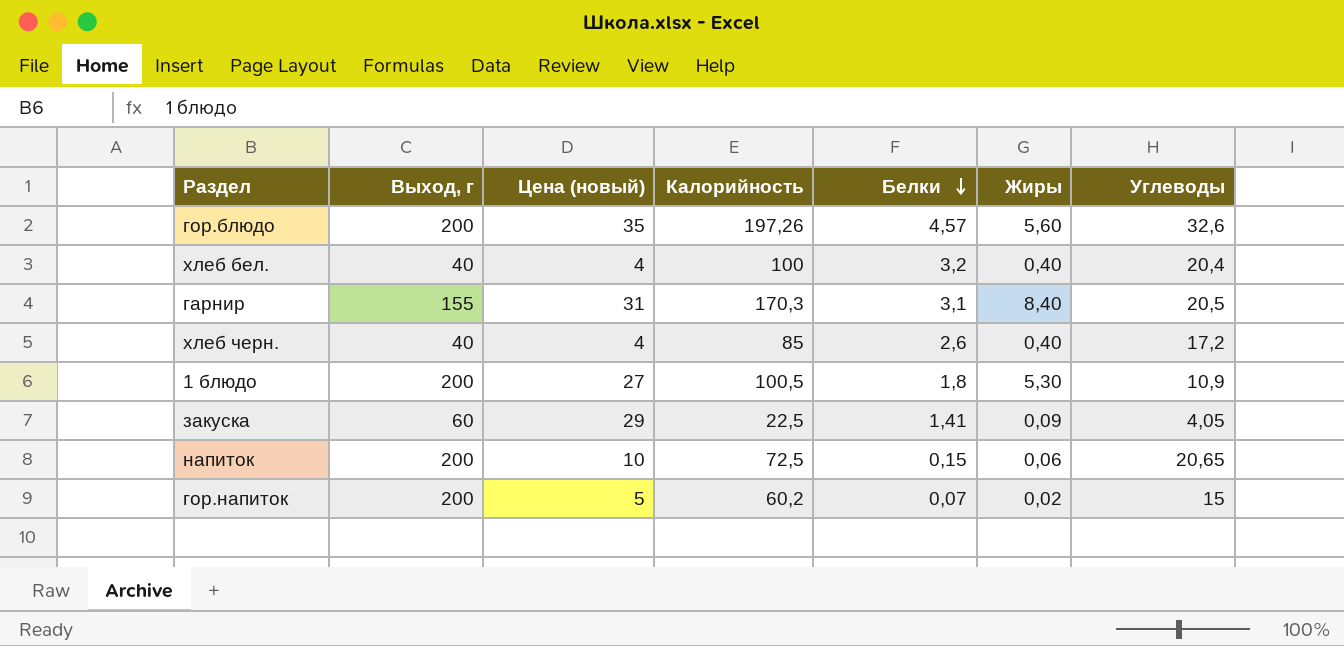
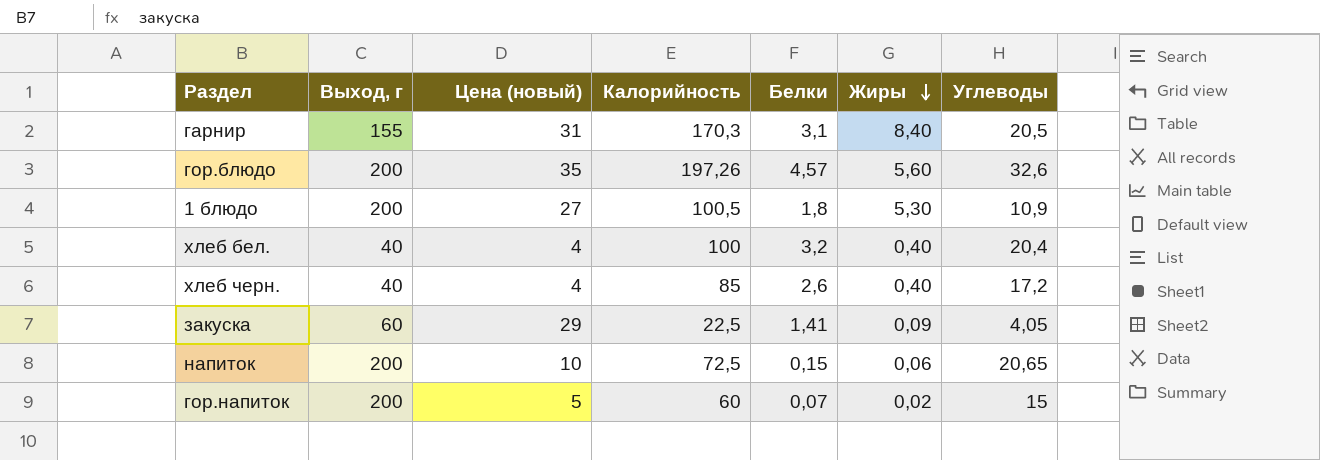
row order: Белки descending -> Жиры descending
гор.напиток | Калорийность: 60,2 -> 60

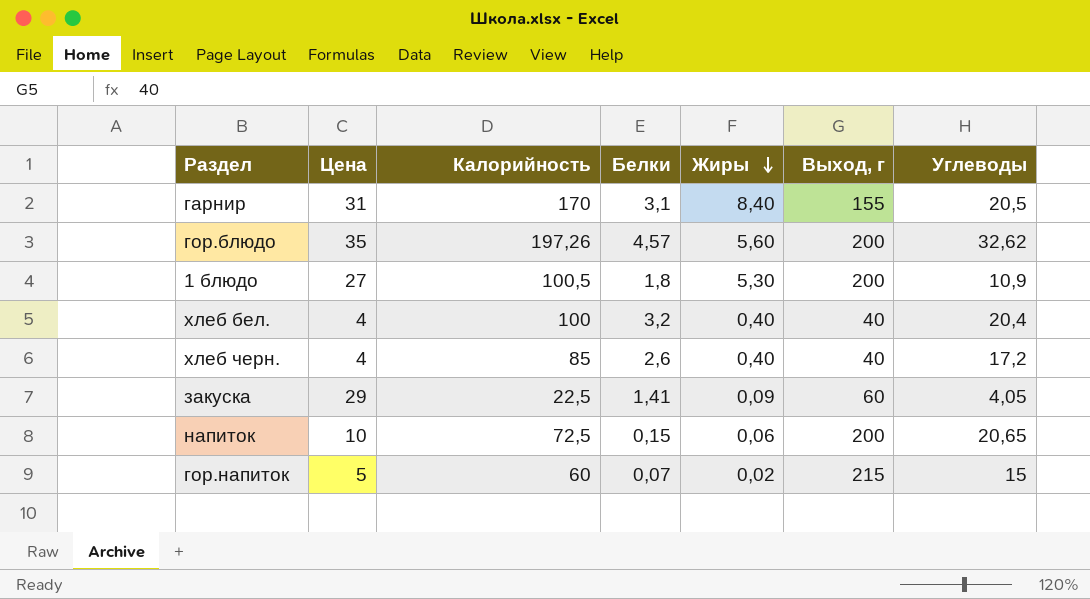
column name: Цена (новый) -> Цена
column Выход, г | position: 2 -> 6
гарнир | Калорийность: 170,3 -> 170
гор.блюдо | Углеводы: 32,6 -> 32,62
гор.напиток | Выход, г: 200 -> 215

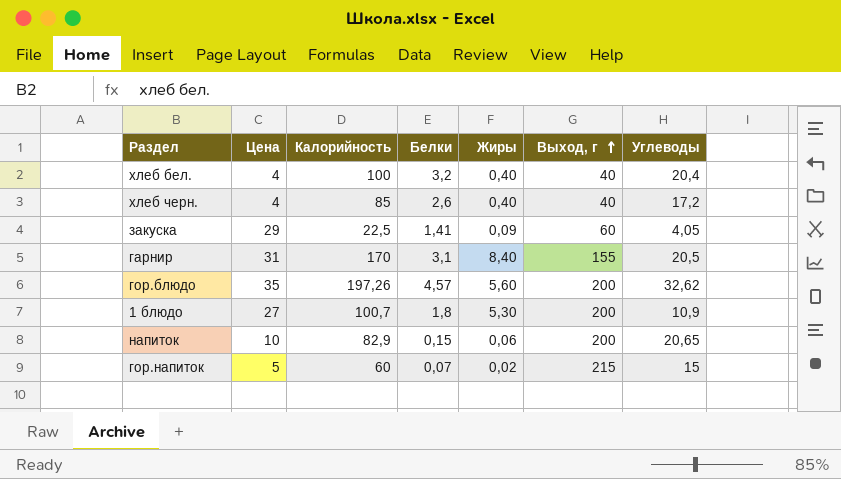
row order: Жиры descending -> Выход, г ascending
1 блюдо | Калорийность: 100,5 -> 100,7
напиток | Калорийность: 72,5 -> 82,9

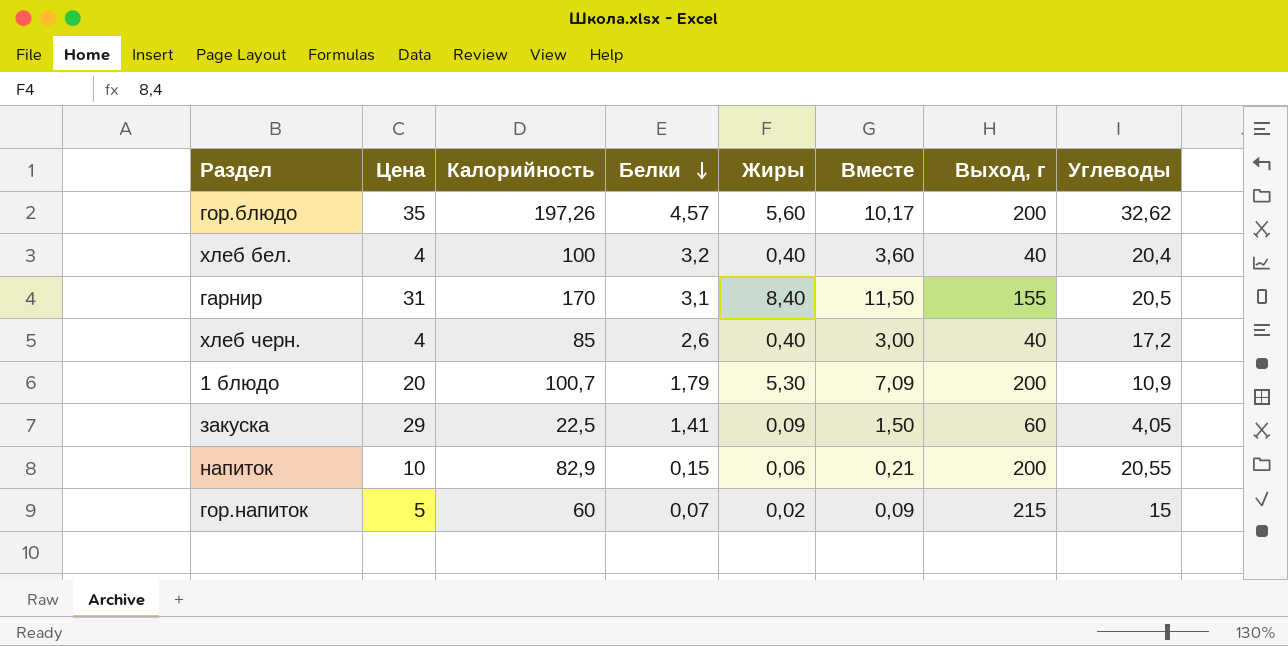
row order: Выход, г ascending -> Белки descending
column Вместе | formula: none -> [Белки] + [Жиры]
1 блюдо | Цена: 27 -> 20
1 блюдо | Белки: 1,8 -> 1,79
напиток | Углеводы: 20,65 -> 20,55

